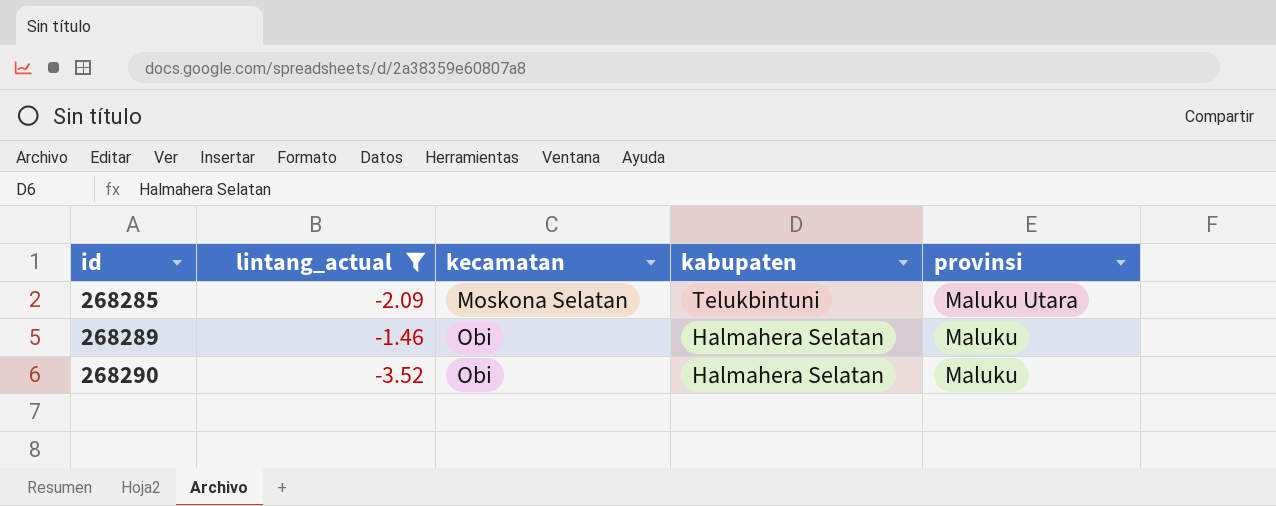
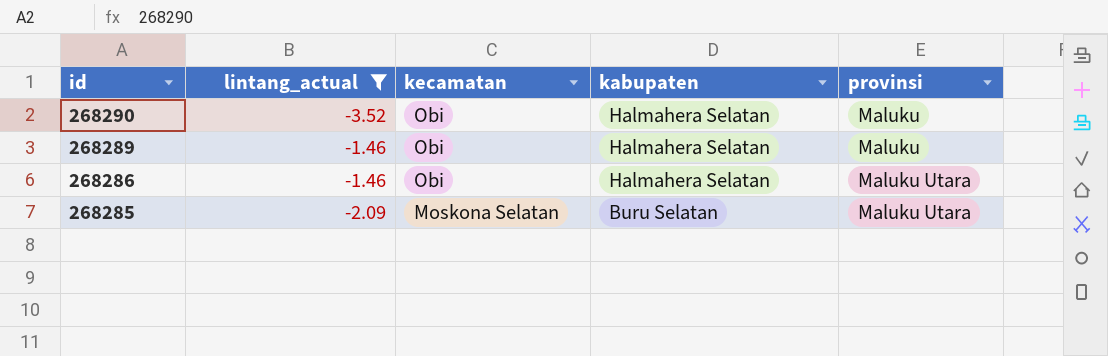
row order: id ascending -> id descending
row 268286: none -> -1.46 | Obi | Halmahera Selatan | Maluku Utara
268285 | kabupaten: Telukbintuni -> Buru Selatan

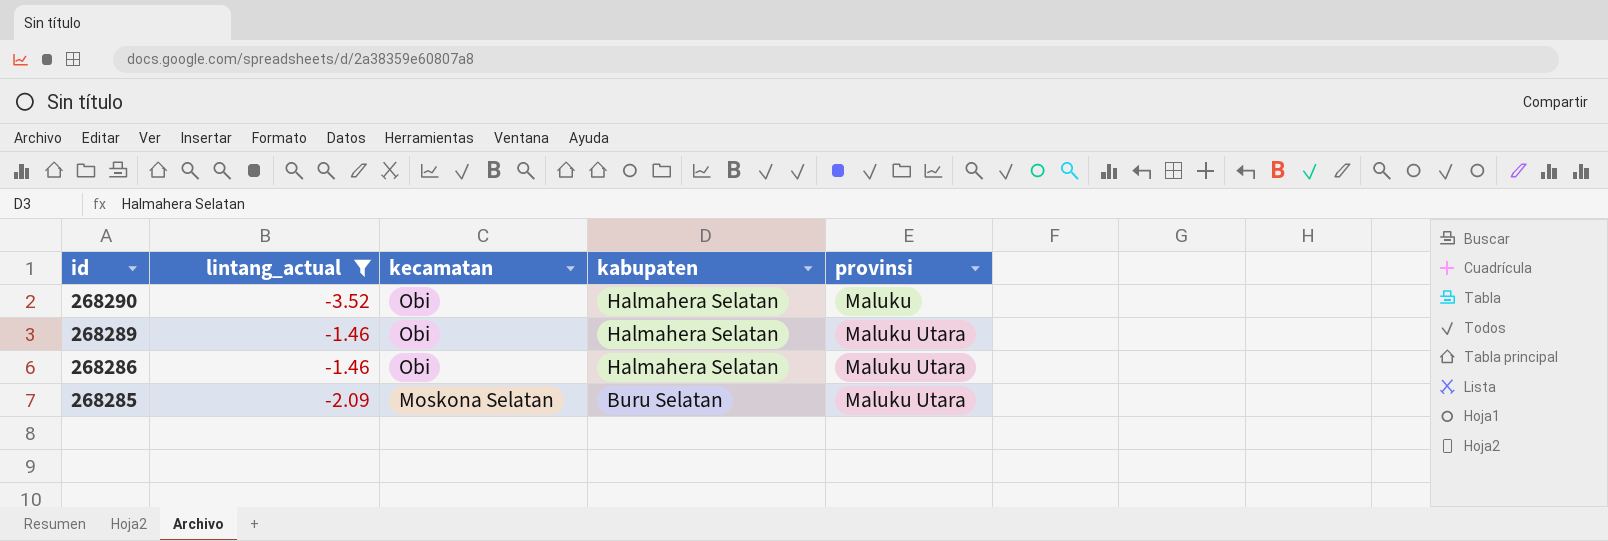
268289 | provinsi: Maluku -> Maluku Utara

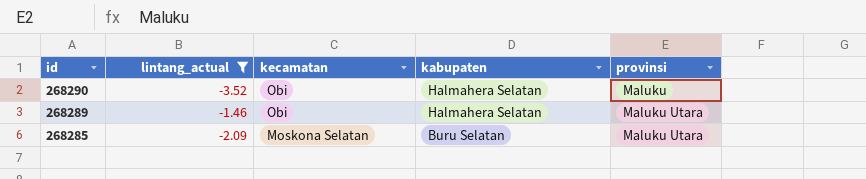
row 268286: -1.46 | Obi | Halmahera Selatan | Maluku Utara -> none

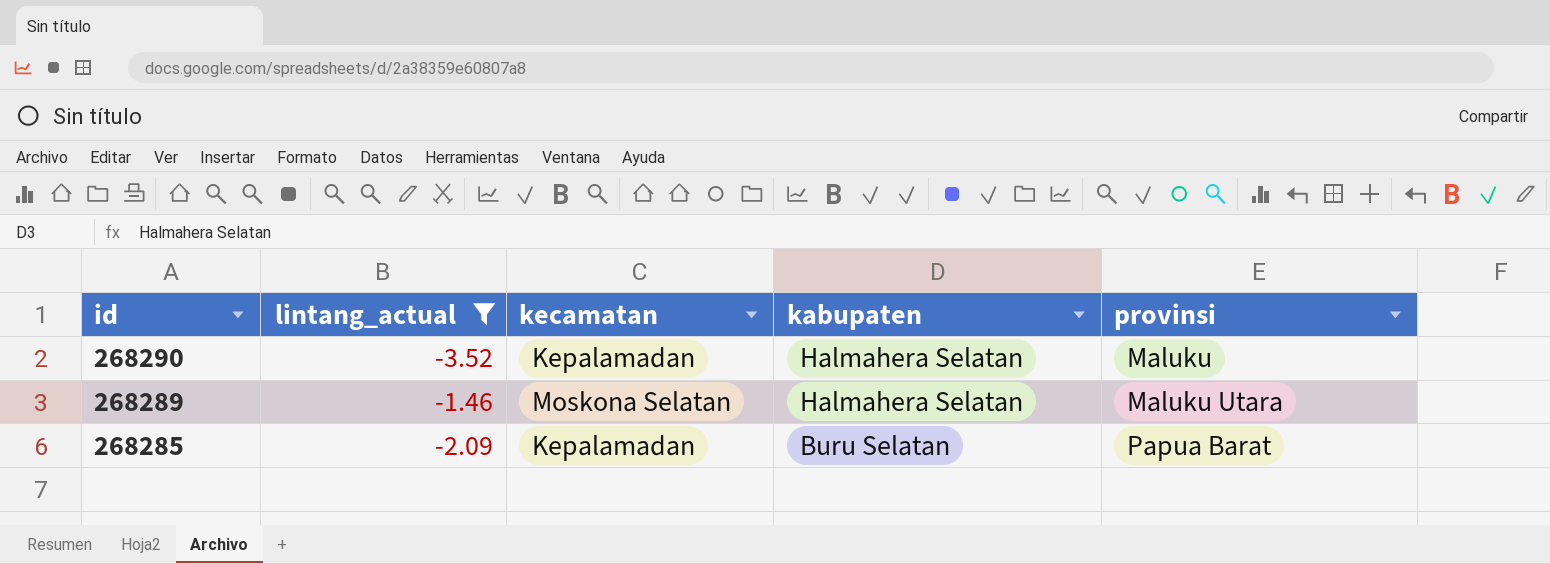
268290 | kecamatan: Obi -> Kepalamadan
268289 | kecamatan: Obi -> Moskona Selatan
268285 | kecamatan: Moskona Selatan -> Kepalamadan
268285 | provinsi: Maluku Utara -> Papua Barat

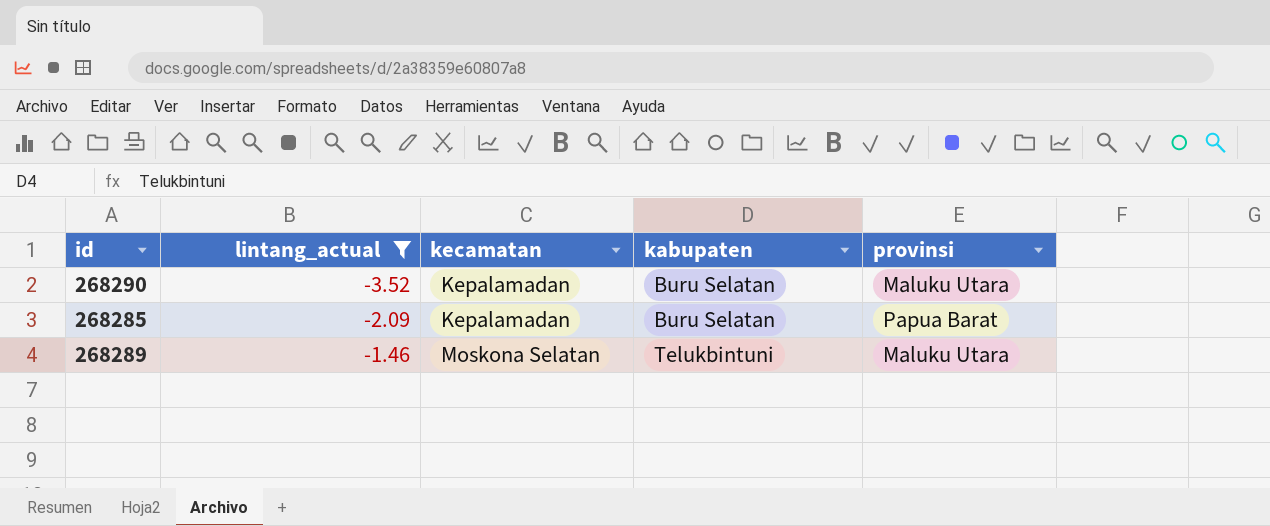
row order: id descending -> lintang_actual ascending
268290 | kabupaten: Halmahera Selatan -> Buru Selatan
268290 | provinsi: Maluku -> Maluku Utara
268289 | kabupaten: Halmahera Selatan -> Telukbintuni

